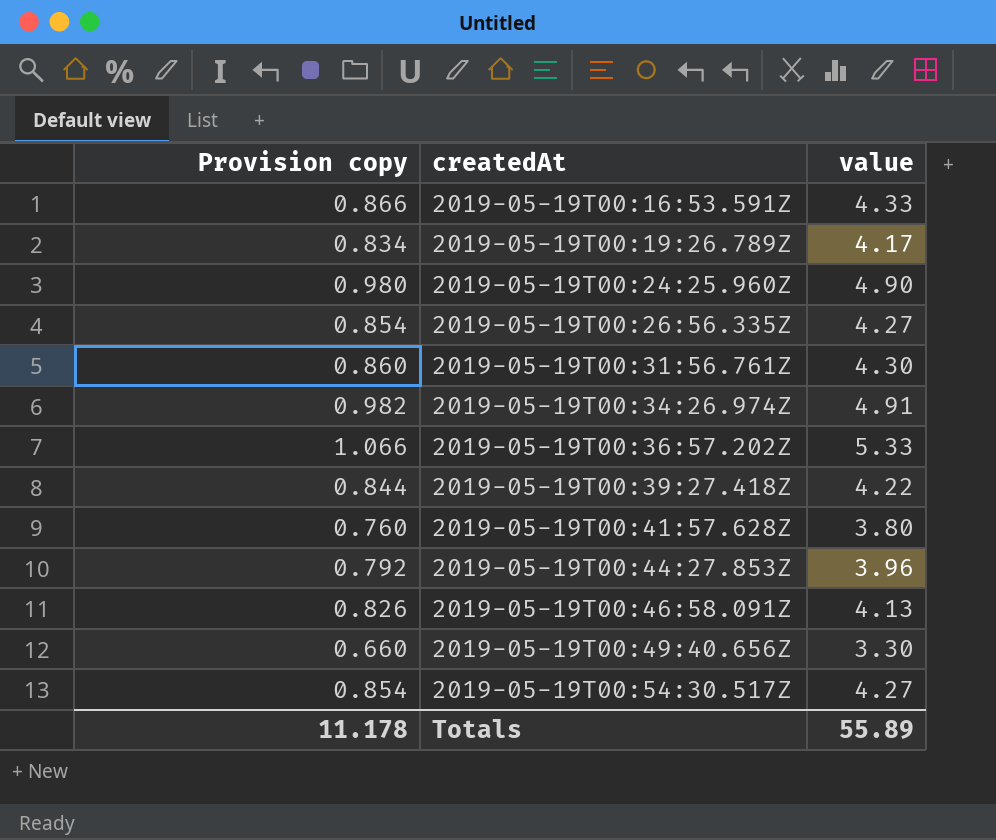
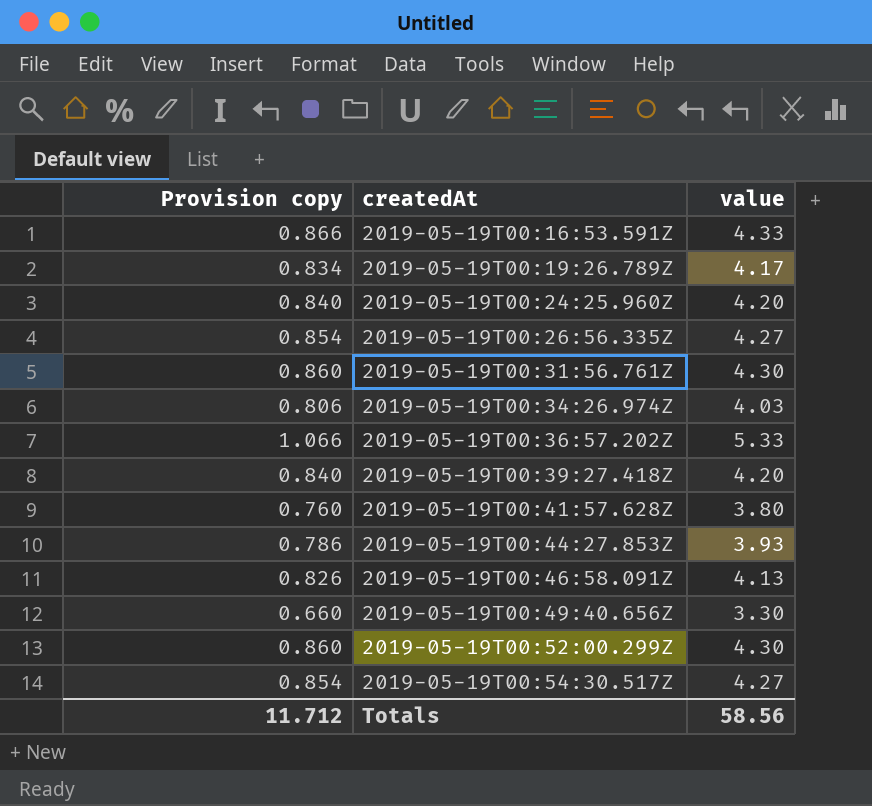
2019-05-19T00:24:25.960Z | Provision copy: 0.980 -> 0.840
2019-05-19T00:24:25.960Z | value: 4.90 -> 4.20
2019-05-19T00:34:26.974Z | Provision copy: 0.982 -> 0.806
2019-05-19T00:34:26.974Z | value: 4.91 -> 4.03
2019-05-19T00:39:27.418Z | Provision copy: 0.844 -> 0.840
2019-05-19T00:39:27.418Z | value: 4.22 -> 4.20
2019-05-19T00:44:27.853Z | Provision copy: 0.792 -> 0.786
2019-05-19T00:44:27.853Z | value: 3.96 -> 3.93
row 2019-05-19T00:52:00.299Z: none -> 0.860 | 4.30
Totals | Provision copy: 11.178 -> 11.712
Totals | value: 55.89 -> 58.56

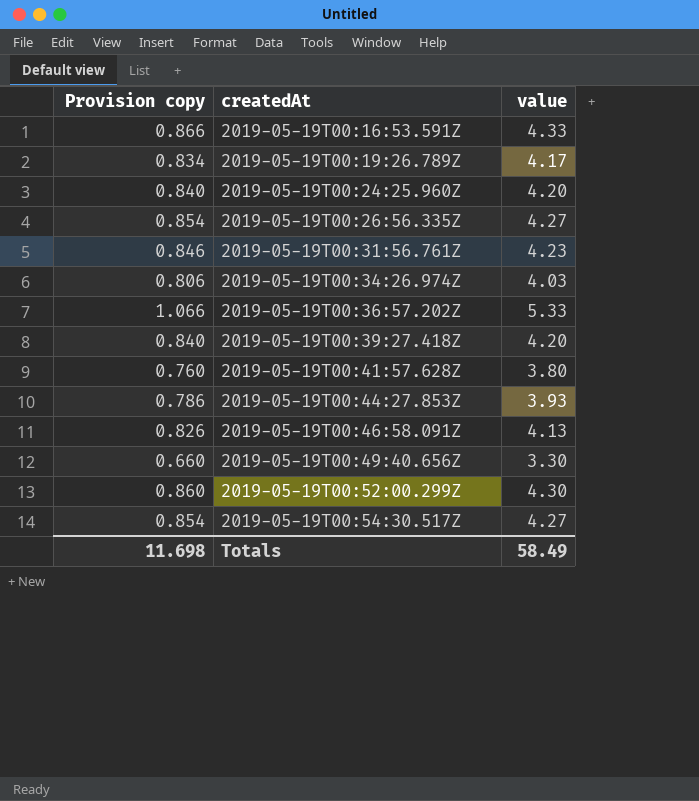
2019-05-19T00:31:56.761Z | Provision copy: 0.860 -> 0.846
2019-05-19T00:31:56.761Z | value: 4.30 -> 4.23
Totals | Provision copy: 11.712 -> 11.698
Totals | value: 58.56 -> 58.49

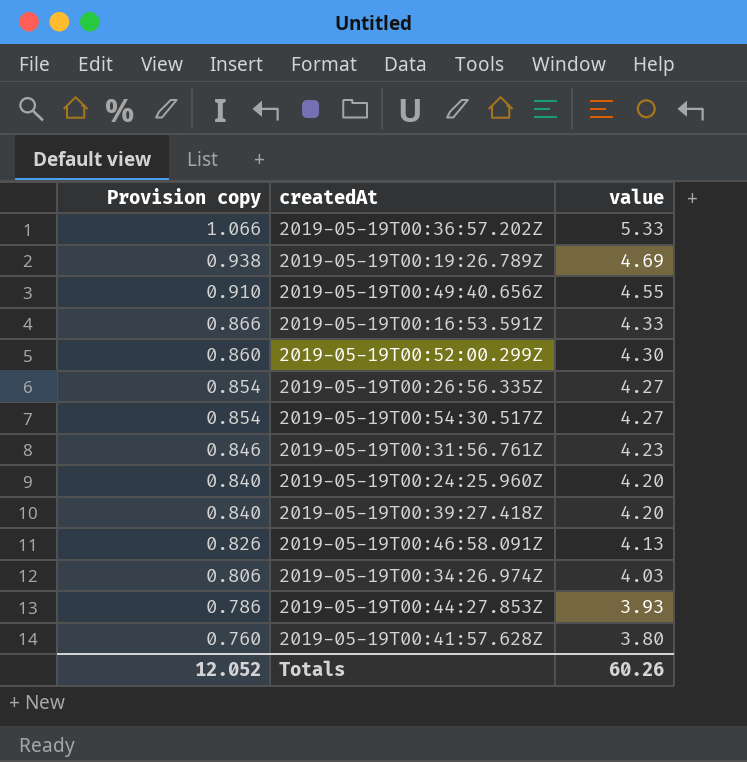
row order: createdAt ascending -> Provision copy descending
2019-05-19T00:19:26.789Z | Provision copy: 0.834 -> 0.938
2019-05-19T00:19:26.789Z | value: 4.17 -> 4.69
2019-05-19T00:49:40.656Z | Provision copy: 0.660 -> 0.910
2019-05-19T00:49:40.656Z | value: 3.30 -> 4.55
Totals | Provision copy: 11.698 -> 12.052
Totals | value: 58.49 -> 60.26

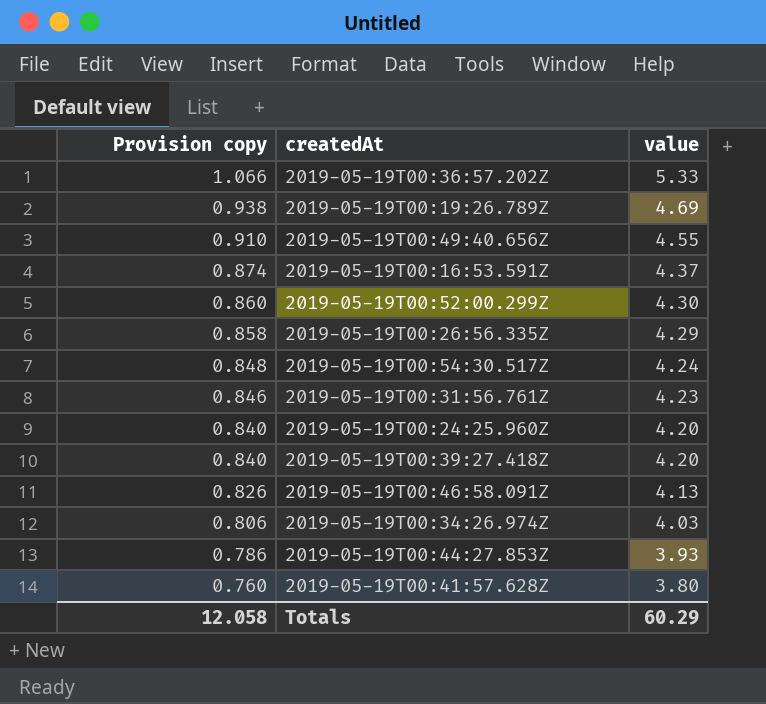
2019-05-19T00:16:53.591Z | Provision copy: 0.866 -> 0.874
2019-05-19T00:16:53.591Z | value: 4.33 -> 4.37
2019-05-19T00:26:56.335Z | Provision copy: 0.854 -> 0.858
2019-05-19T00:26:56.335Z | value: 4.27 -> 4.29
2019-05-19T00:54:30.517Z | Provision copy: 0.854 -> 0.848
2019-05-19T00:54:30.517Z | value: 4.27 -> 4.24
Totals | Provision copy: 12.052 -> 12.058
Totals | value: 60.26 -> 60.29

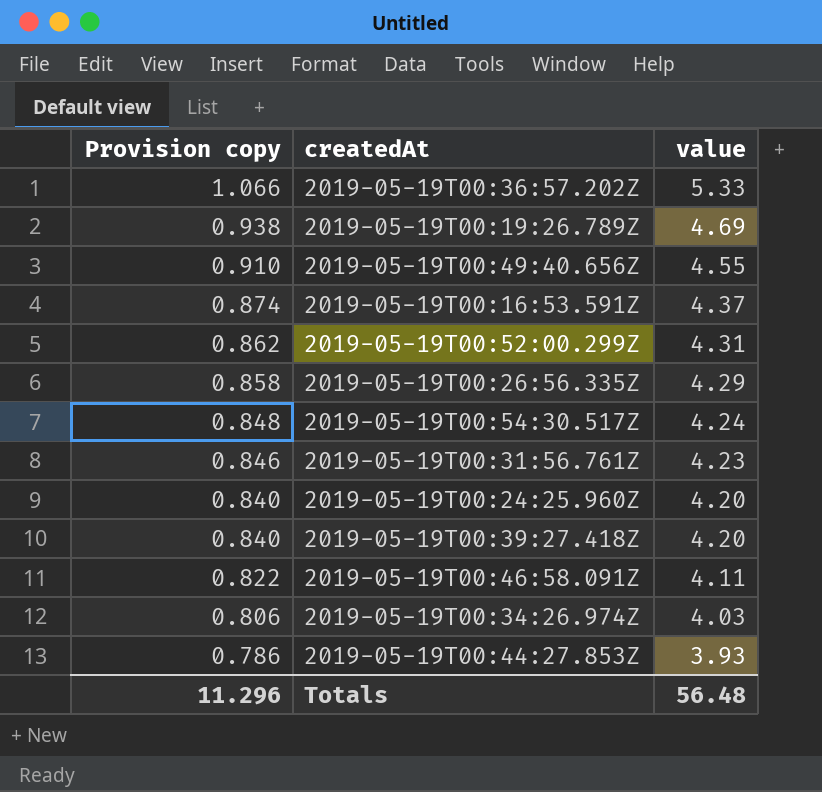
row 2019-05-19T00:41:57.628Z: 0.760 | 3.80 -> none
2019-05-19T00:52:00.299Z | Provision copy: 0.860 -> 0.862
2019-05-19T00:52:00.299Z | value: 4.30 -> 4.31
2019-05-19T00:46:58.091Z | Provision copy: 0.826 -> 0.822
2019-05-19T00:46:58.091Z | value: 4.13 -> 4.11
Totals | Provision copy: 12.058 -> 11.296
Totals | value: 60.29 -> 56.48

